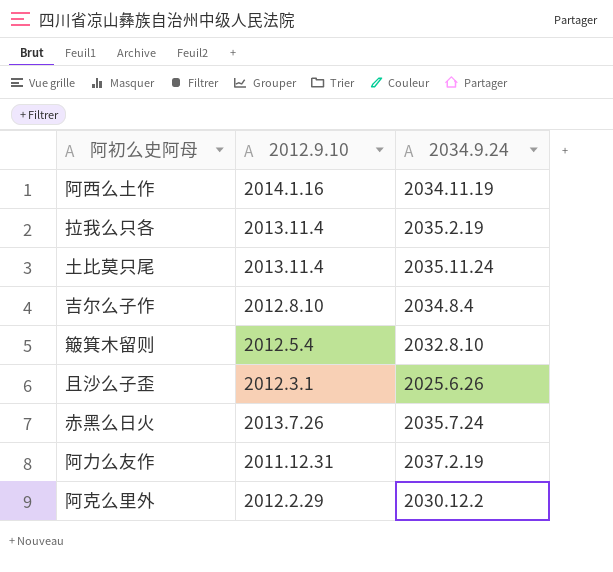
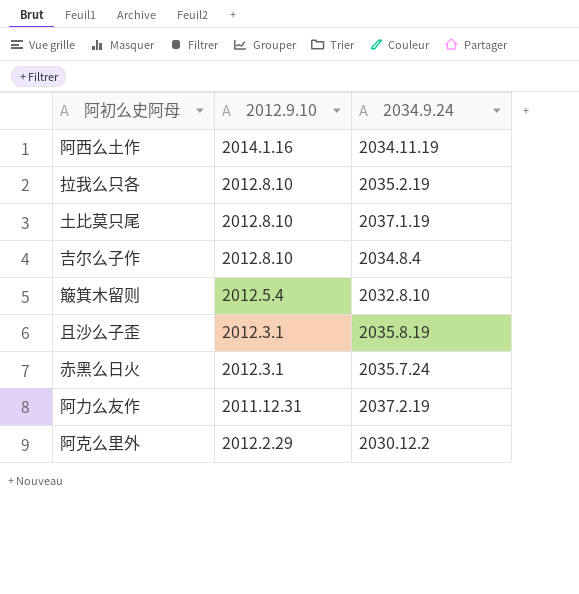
拉我么只各 | 2012.9.10: 2013.11.4 -> 2012.8.10
土比莫只尾 | 2012.9.10: 2013.11.4 -> 2012.8.10
土比莫只尾 | 2034.9.24: 2035.11.24 -> 2037.1.19
且沙么子歪 | 2034.9.24: 2025.6.26 -> 2035.8.19
赤黑么日火 | 2012.9.10: 2013.7.26 -> 2012.3.1

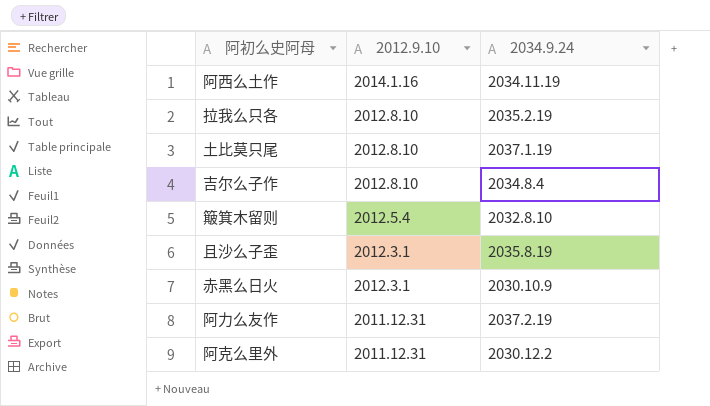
赤黑么日火 | 2034.9.24: 2035.7.24 -> 2030.10.9
阿克么里外 | 2012.9.10: 2012.2.29 -> 2011.12.31

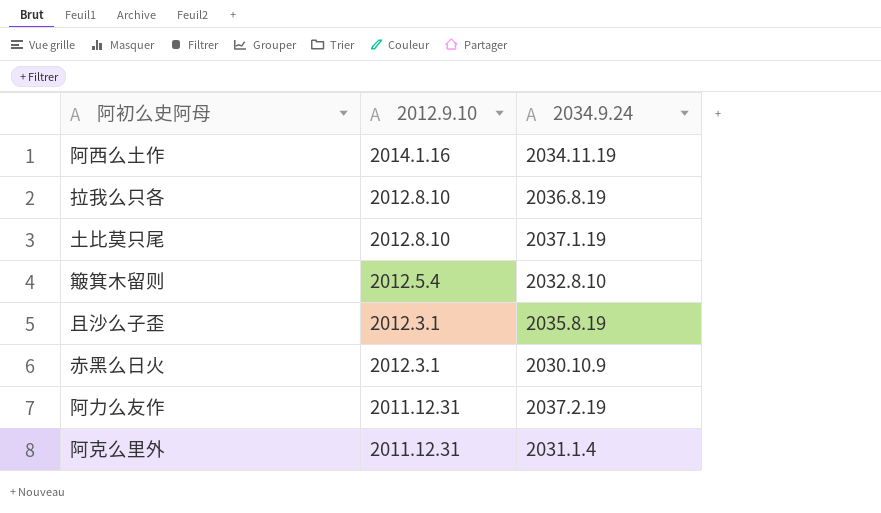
row 吉尔么子作: 2012.8.10 | 2034.8.4 -> none
拉我么只各 | 2034.9.24: 2035.2.19 -> 2036.8.19
阿克么里外 | 2034.9.24: 2030.12.2 -> 2031.1.4

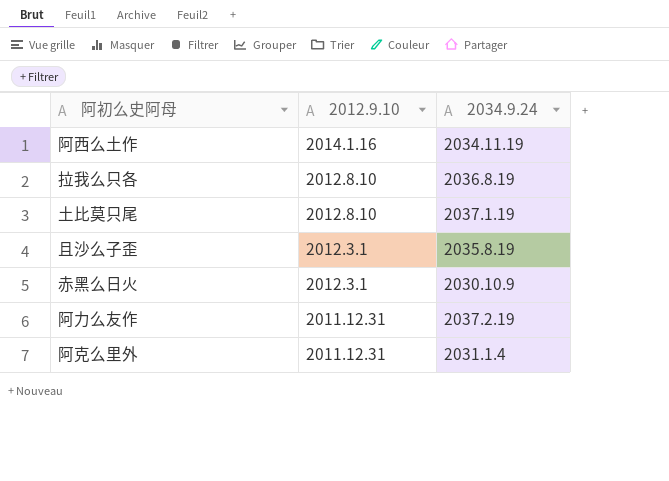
row 簸箕木留则: 2012.5.4 | 2032.8.10 -> none

